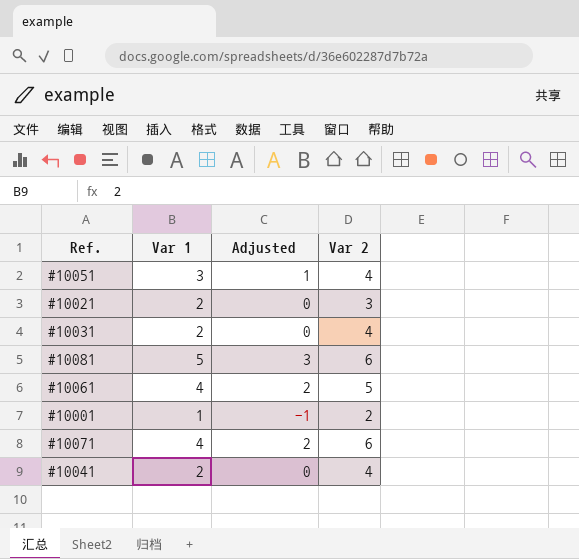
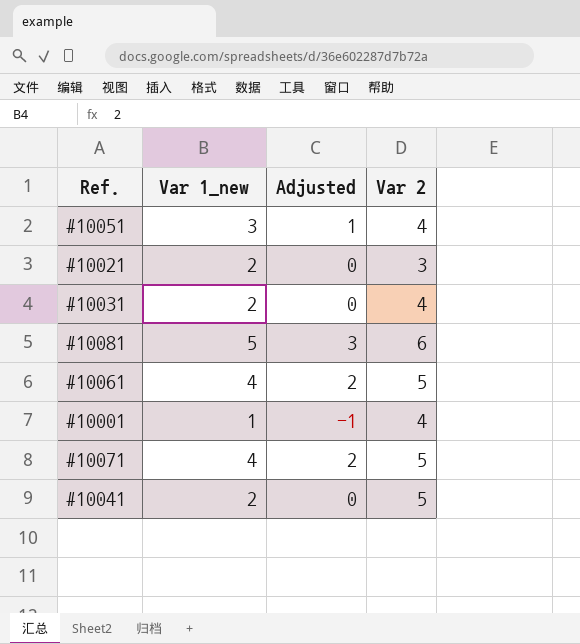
column name: Var 1 -> Var 1_new
#10001 | Var 2: 2 -> 4
#10071 | Var 2: 6 -> 5
#10041 | Var 2: 4 -> 5

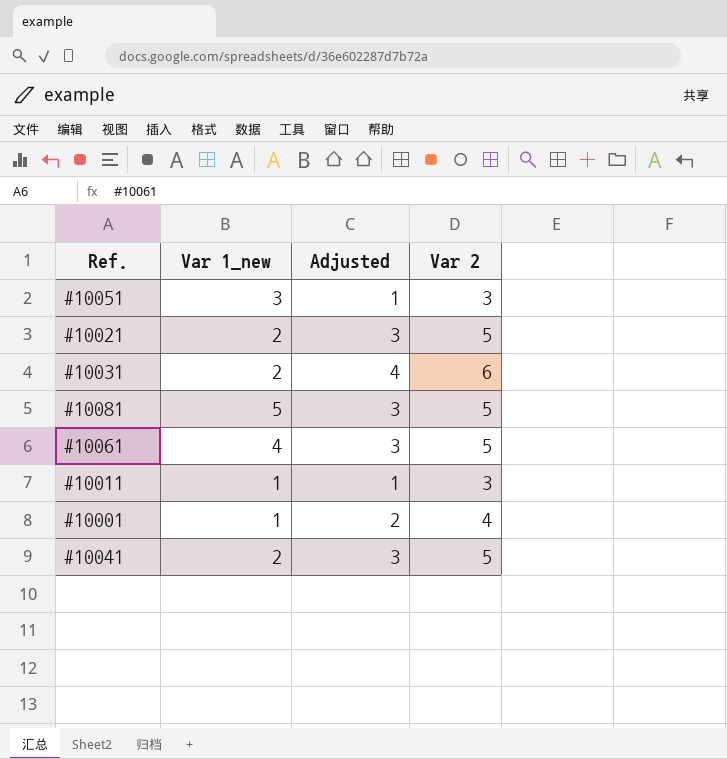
column Adjusted | formula: [Var 1_new] - 2 -> [Var 2] - 2
row #10071: 4 | 2 | 5 -> none
#10051 | Var 2: 4 -> 3
#10021 | Var 2: 3 -> 5
#10031 | Var 2: 4 -> 6
#10081 | Var 2: 6 -> 5
row #10011: none -> 1 | 1 | 3

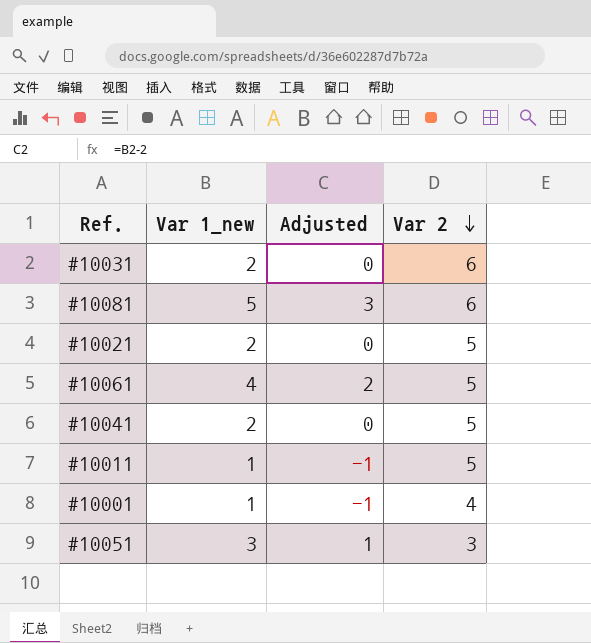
row order: none -> Var 2 descending
column Adjusted | formula: [Var 2] - 2 -> [Var 1_new] - 2
#10081 | Var 2: 5 -> 6
#10011 | Var 2: 3 -> 5

